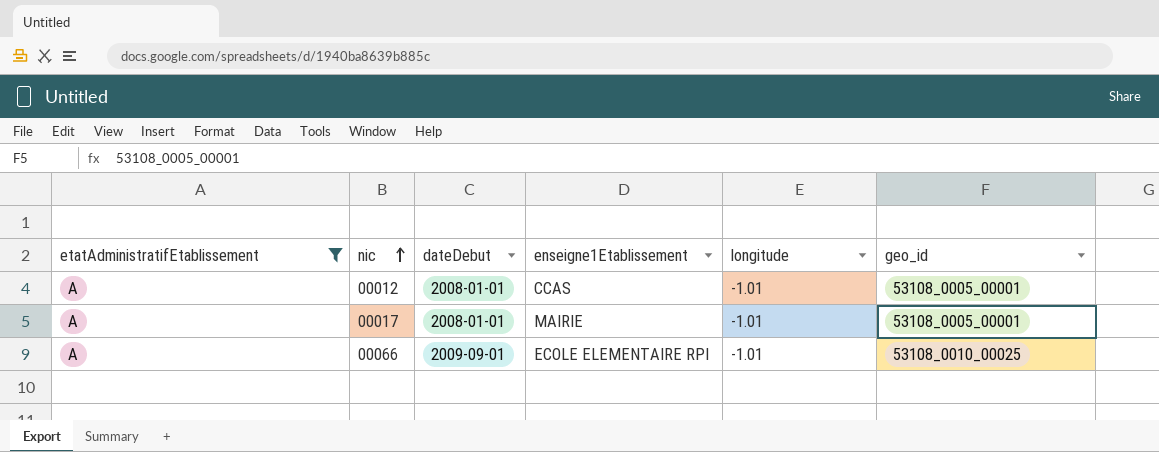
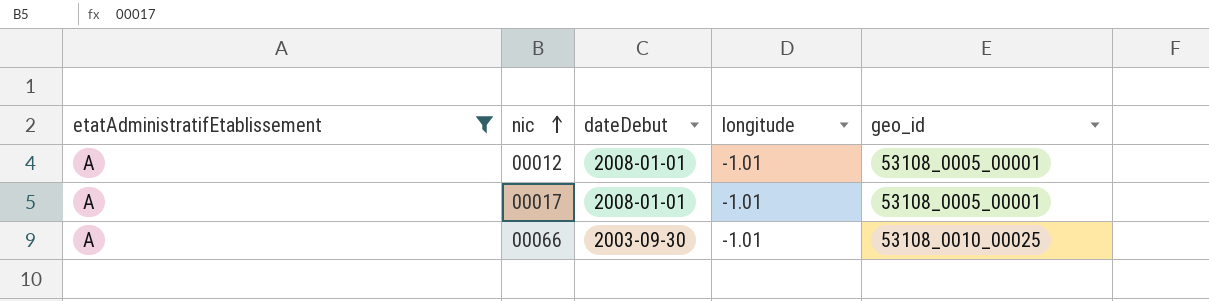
column enseigne1Etablissement | position: 4 -> none
00066 | dateDebut: 2009-09-01 -> 2003-09-30

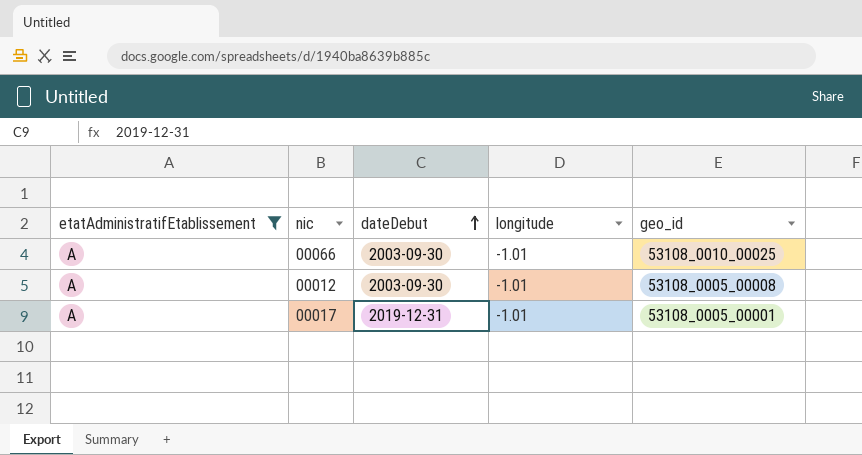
row order: nic ascending -> dateDebut ascending
00012 | dateDebut: 2008-01-01 -> 2003-09-30
00012 | geo_id: 53108_0005_00001 -> 53108_0005_00008
00017 | dateDebut: 2008-01-01 -> 2019-12-31

